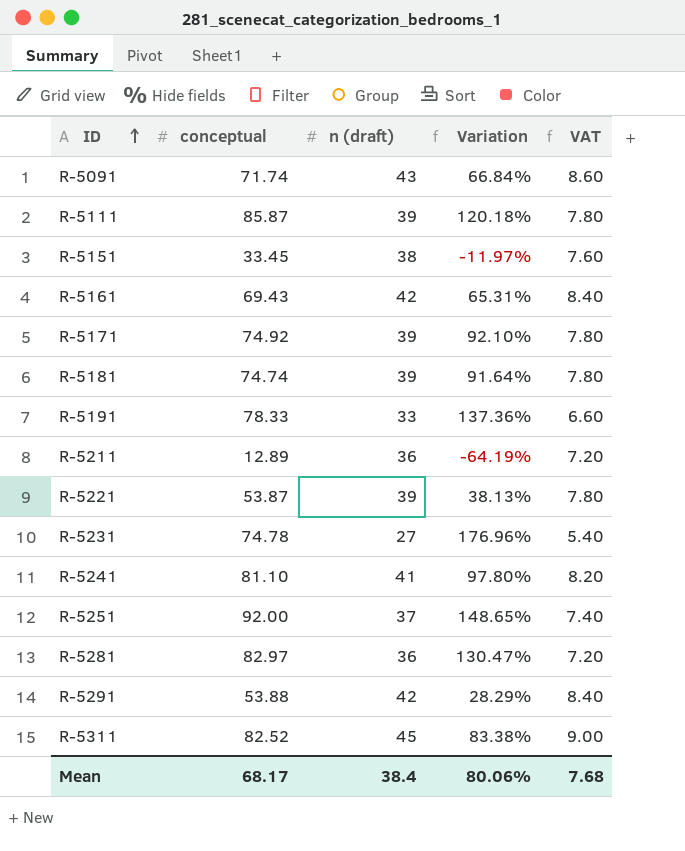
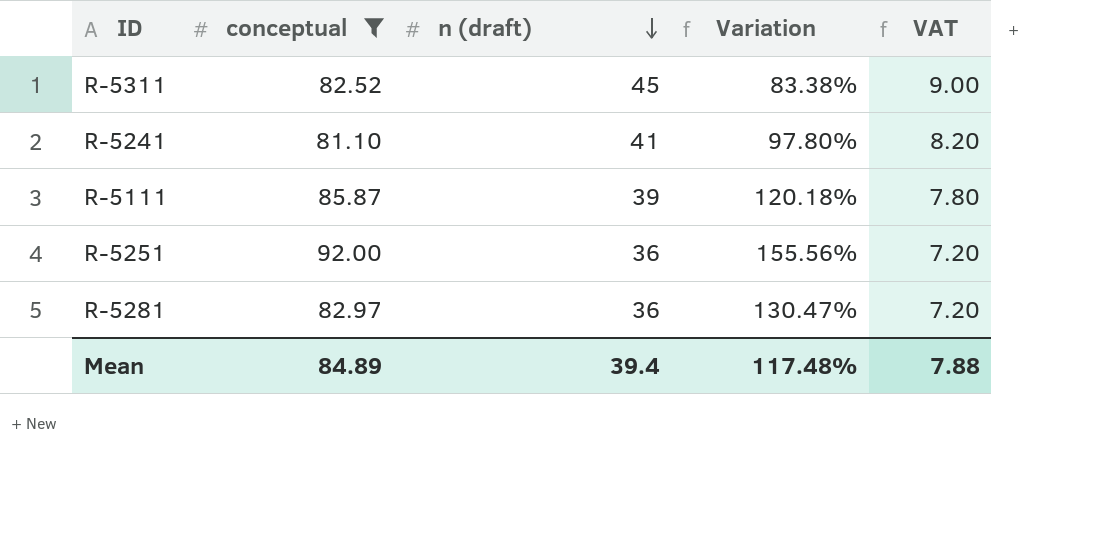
filter: none -> conceptual >= 81.10
row order: ID ascending -> n (draft) descending
R-5251 | n (draft): 37 -> 36
R-5251 | Variation: 148.65% -> 155.56%
R-5251 | VAT: 7.40 -> 7.20
Mean | conceptual: 68.17 -> 84.89
Mean | n (draft): 38.4 -> 39.4
Mean | Variation: 80.06% -> 117.48%
Mean | VAT: 7.68 -> 7.88

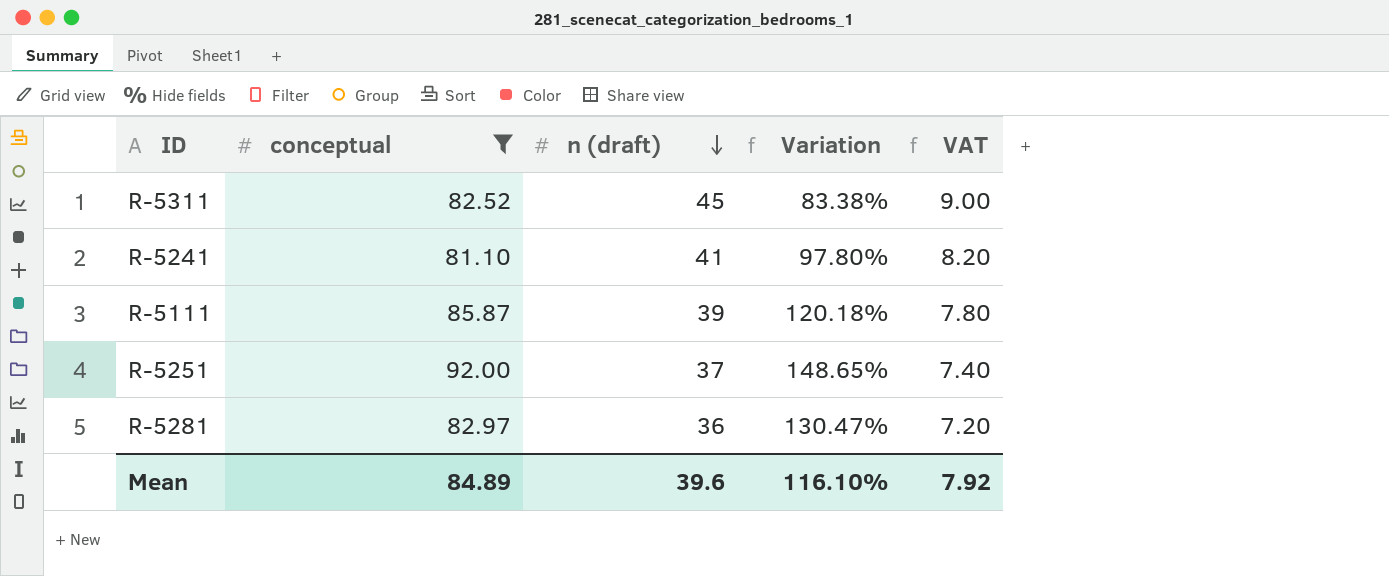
R-5251 | n (draft): 36 -> 37
R-5251 | Variation: 155.56% -> 148.65%
R-5251 | VAT: 7.20 -> 7.40
Mean | n (draft): 39.4 -> 39.6
Mean | Variation: 117.48% -> 116.10%
Mean | VAT: 7.88 -> 7.92

